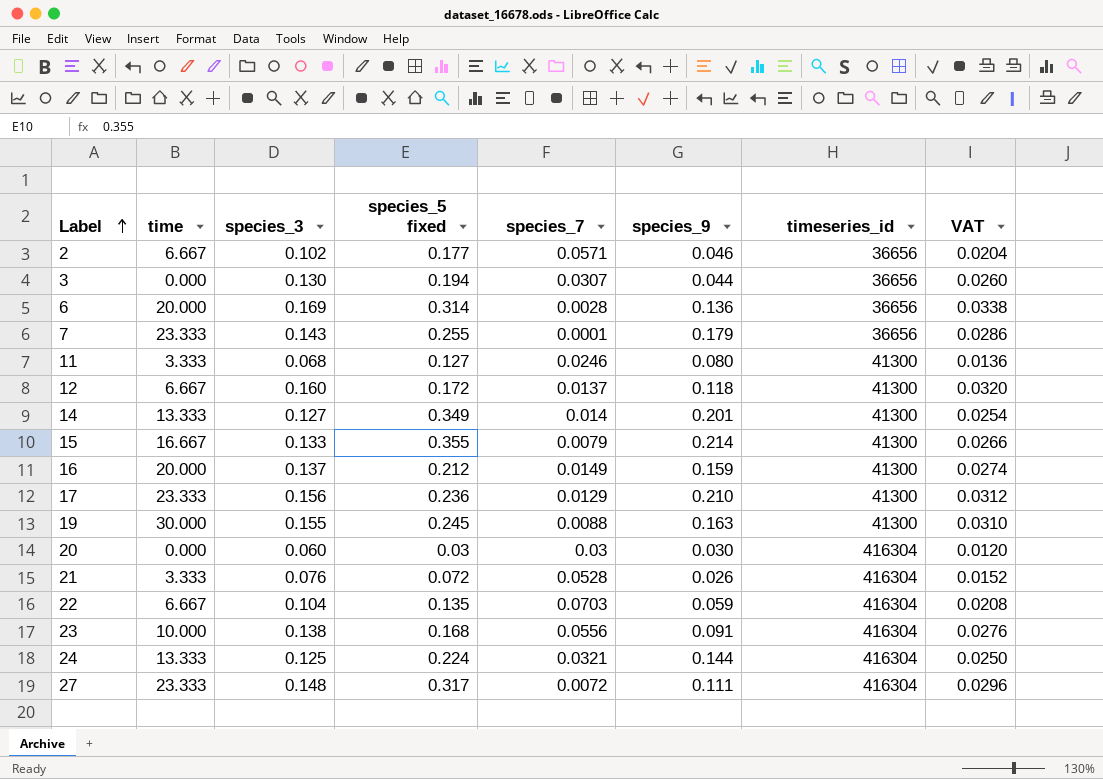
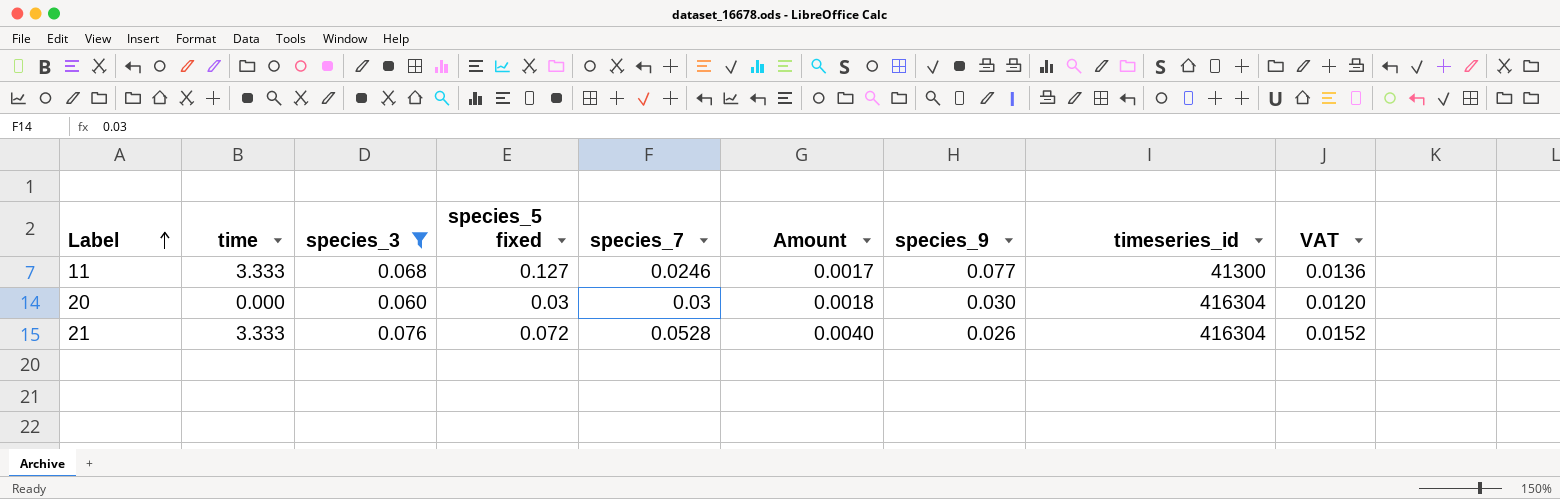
filter: none -> species_3 <= 0.076
column Amount | formula: none -> [species_3] * [species_7]
11 | species_9: 0.080 -> 0.077

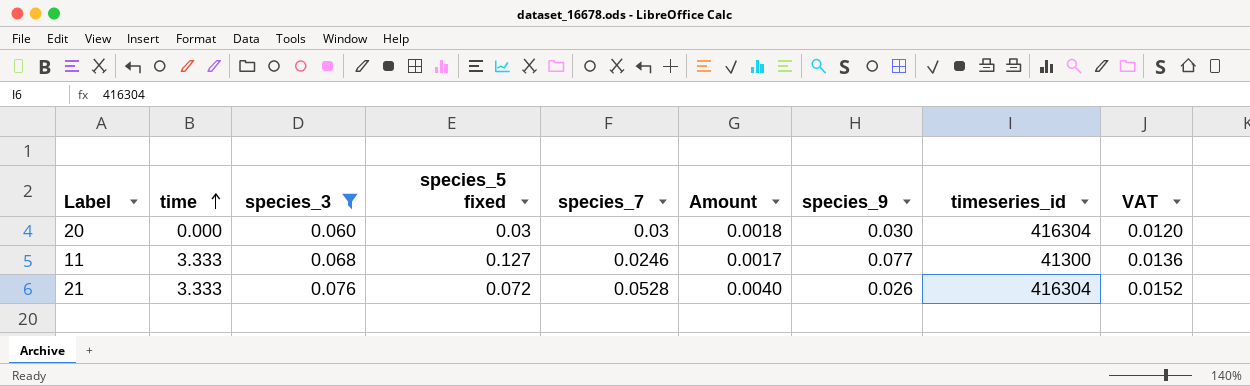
row order: Label ascending -> time ascending

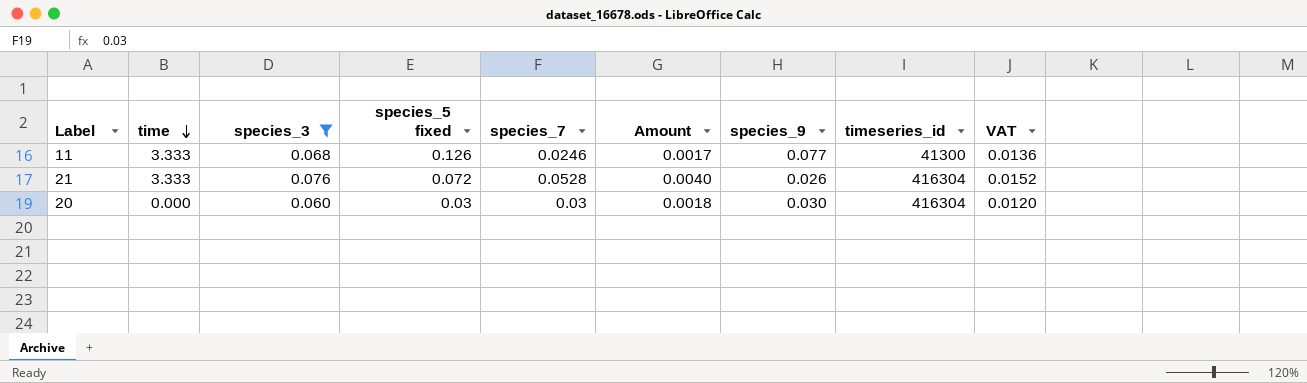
row order: time ascending -> time descending
11 | species_5 fixed: 0.127 -> 0.126

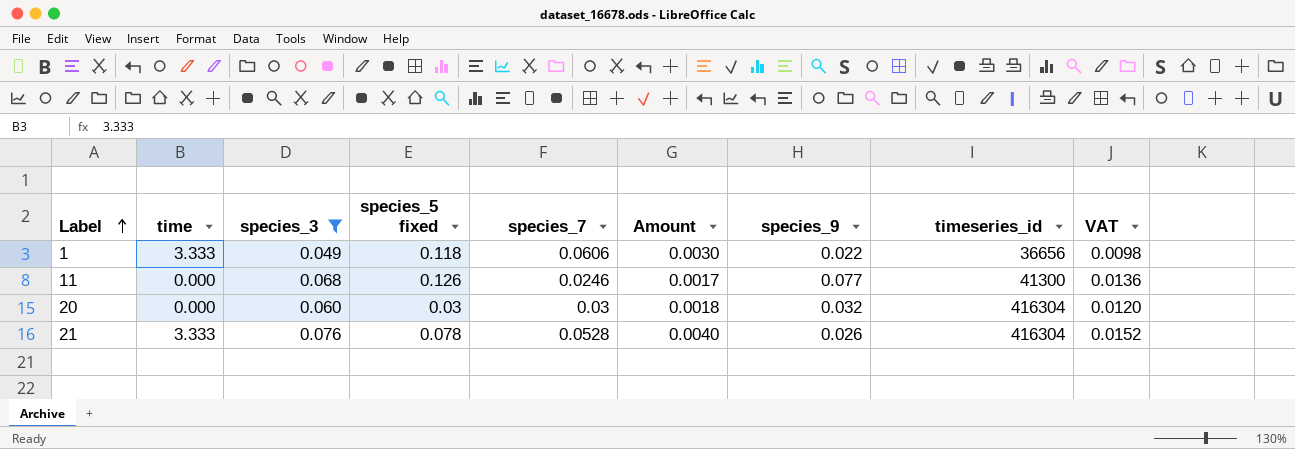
row order: time descending -> Label ascending
row 1: none -> 3.333 | 0.049 | 0.118 | 0.0606 | 0.0030 | 0.022 | 36656 | 0.0098
11 | time: 3.333 -> 0.000
20 | species_9: 0.030 -> 0.032
21 | species_5 fixed: 0.072 -> 0.078

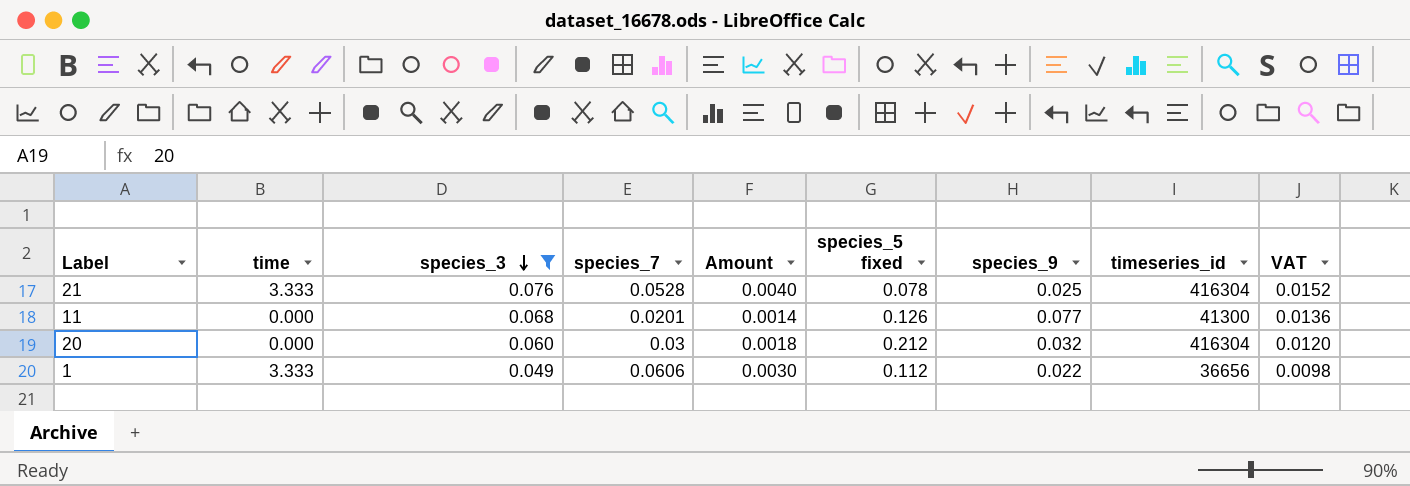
row order: Label ascending -> species_3 descending
column species_5 fixed | position: 4 -> 6
21 | species_9: 0.026 -> 0.025
11 | species_7: 0.0246 -> 0.0201
11 | Amount: 0.0017 -> 0.0014
20 | species_5 fixed: 0.03 -> 0.212
1 | species_5 fixed: 0.118 -> 0.112

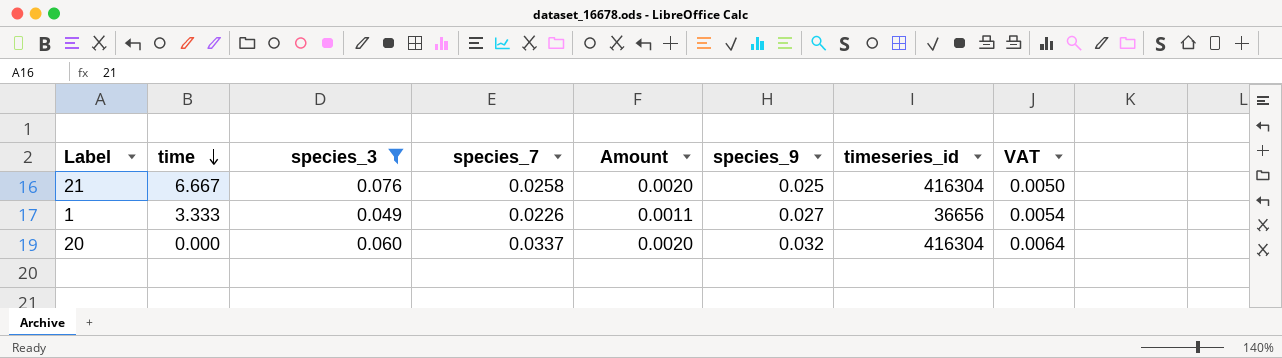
row order: species_3 descending -> time descending
column species_5 fixed | position: 6 -> none
column VAT | formula: [species_3] * 0.2 -> [species_9] * 0.2
row 11: 0.000 | 0.068 | 0.0201 | 0.0014 | 0.126 | 0.077 | 41300 | 0.0136 -> none
21 | time: 3.333 -> 6.667
21 | species_7: 0.0528 -> 0.0258
21 | Amount: 0.0040 -> 0.0020
1 | species_7: 0.0606 -> 0.0226
1 | Amount: 0.0030 -> 0.0011
1 | species_9: 0.022 -> 0.027
20 | species_7: 0.03 -> 0.0337
20 | Amount: 0.0018 -> 0.0020

